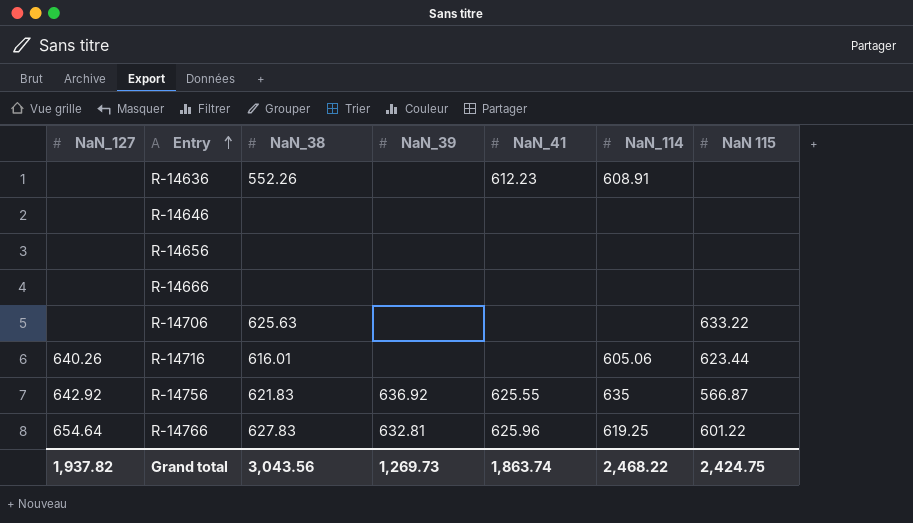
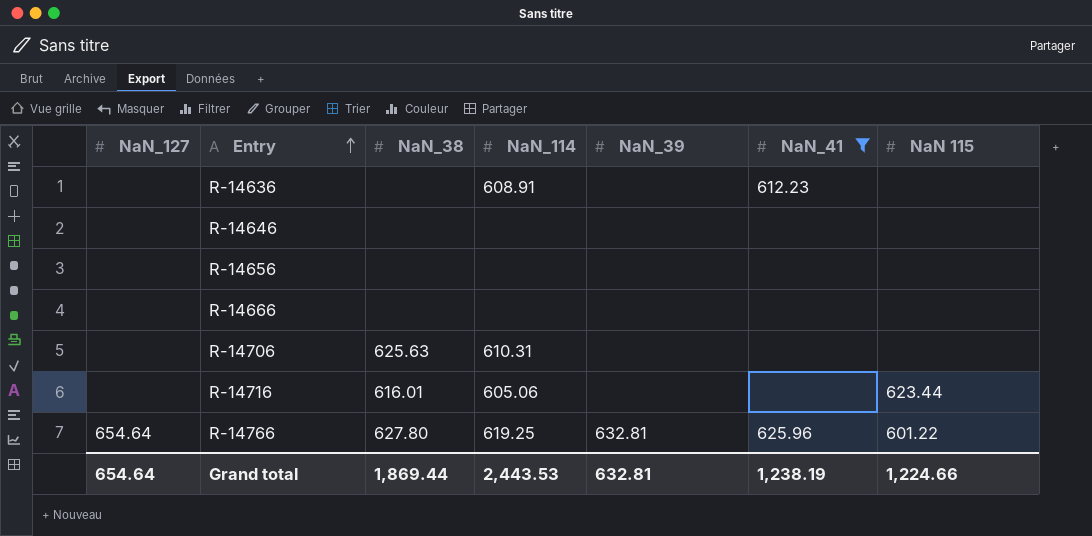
filter: none -> NaN_41 != 625.55
column NaN_114 | position: 6 -> 4
R-14636 | NaN_38: 552.26 -> none
R-14706 | NaN_114: none -> 610.31
R-14706 | NaN 115: 633.22 -> none
R-14716 | NaN_127: 640.26 -> none
R-14766 | NaN_38: 627.83 -> 627.80
Grand total | NaN_127: 1,937.82 -> 654.64
Grand total | NaN_38: 3,043.56 -> 1,869.44
Grand total | NaN_114: 2,468.22 -> 2,443.53
Grand total | NaN_39: 1,269.73 -> 632.81
Grand total | NaN_41: 1,863.74 -> 1,238.19
Grand total | NaN 115: 2,424.75 -> 1,224.66

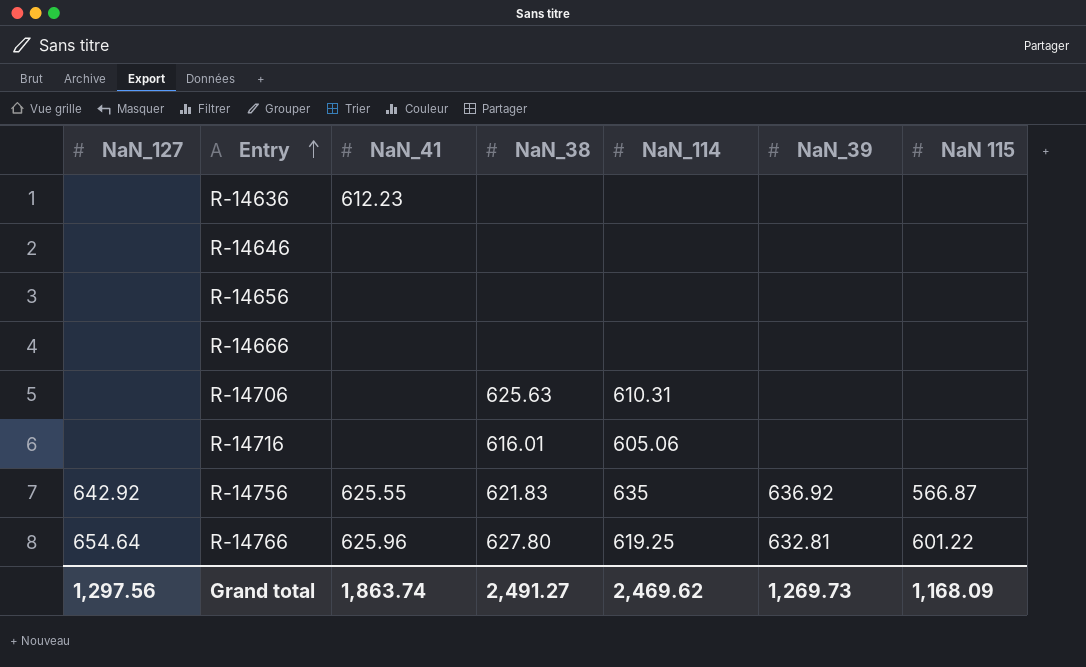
filter: NaN_41 != 625.55 -> none
column NaN_41 | position: 6 -> 3
R-14636 | NaN_114: 608.91 -> none
R-14716 | NaN 115: 623.44 -> none
Grand total | NaN_127: 654.64 -> 1,297.56
Grand total | NaN_41: 1,238.19 -> 1,863.74
Grand total | NaN_38: 1,869.44 -> 2,491.27
Grand total | NaN_114: 2,443.53 -> 2,469.62
Grand total | NaN_39: 632.81 -> 1,269.73
Grand total | NaN 115: 1,224.66 -> 1,168.09

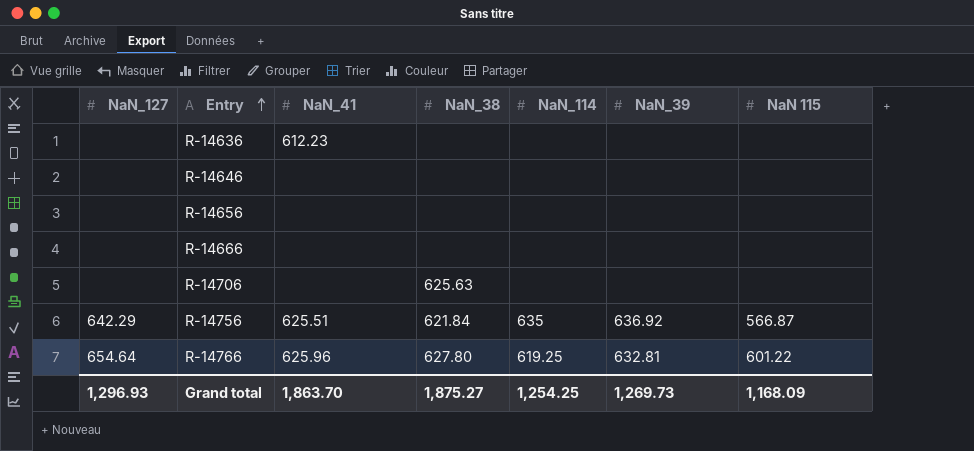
row R-14716: none | none | 616.01 | 605.06 | none | none -> none
R-14706 | NaN_114: 610.31 -> none
R-14756 | NaN_127: 642.92 -> 642.29
R-14756 | NaN_41: 625.55 -> 625.51
R-14756 | NaN_38: 621.83 -> 621.84
Grand total | NaN_127: 1,297.56 -> 1,296.93
Grand total | NaN_41: 1,863.74 -> 1,863.70
Grand total | NaN_38: 2,491.27 -> 1,875.27
Grand total | NaN_114: 2,469.62 -> 1,254.25

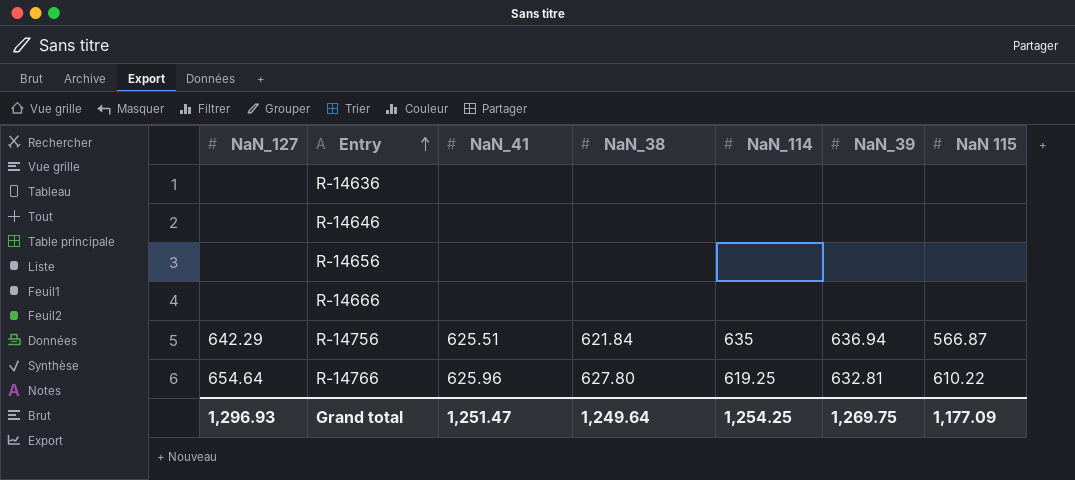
row R-14706: none | none | 625.63 | none | none | none -> none
R-14636 | NaN_41: 612.23 -> none
R-14756 | NaN_39: 636.92 -> 636.94
R-14766 | NaN 115: 601.22 -> 610.22
Grand total | NaN_41: 1,863.70 -> 1,251.47
Grand total | NaN_38: 1,875.27 -> 1,249.64
Grand total | NaN_39: 1,269.73 -> 1,269.75
Grand total | NaN 115: 1,168.09 -> 1,177.09

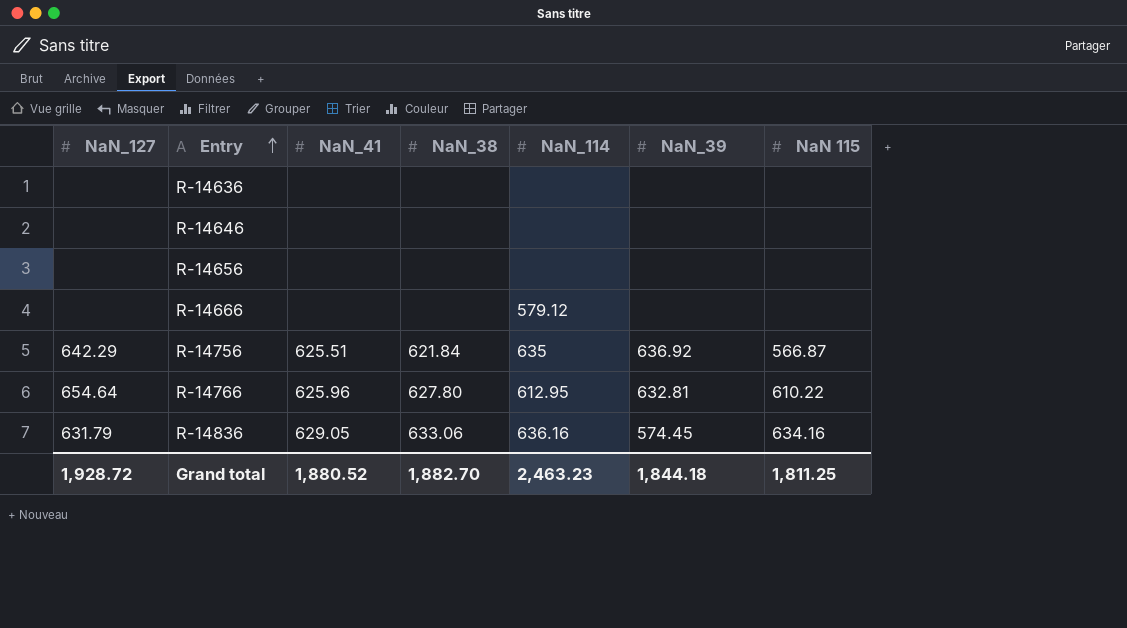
R-14666 | NaN_114: none -> 579.12
R-14756 | NaN_39: 636.94 -> 636.92
R-14766 | NaN_114: 619.25 -> 612.95
row R-14836: none -> 631.79 | 629.05 | 633.06 | 636.16 | 574.45 | 634.16
Grand total | NaN_127: 1,296.93 -> 1,928.72
Grand total | NaN_41: 1,251.47 -> 1,880.52
Grand total | NaN_38: 1,249.64 -> 1,882.70
Grand total | NaN_114: 1,254.25 -> 2,463.23
Grand total | NaN_39: 1,269.75 -> 1,844.18
Grand total | NaN 115: 1,177.09 -> 1,811.25

